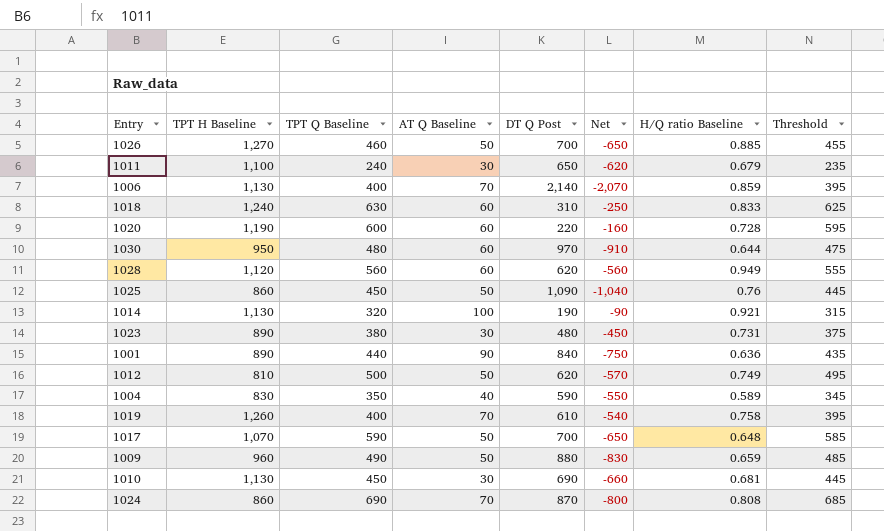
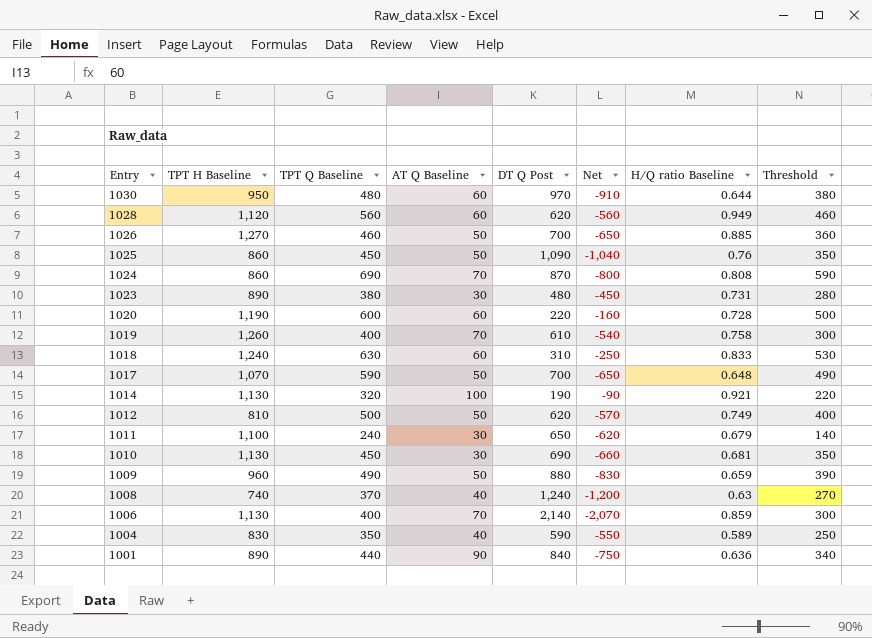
row order: none -> Entry descending
column Threshold | formula: [TPT Q Baseline] - 5 -> [TPT Q Baseline] - 100
row 1008: none -> 740 | 370 | 40 | 1,240 | -1,200 | 0.63 | 270

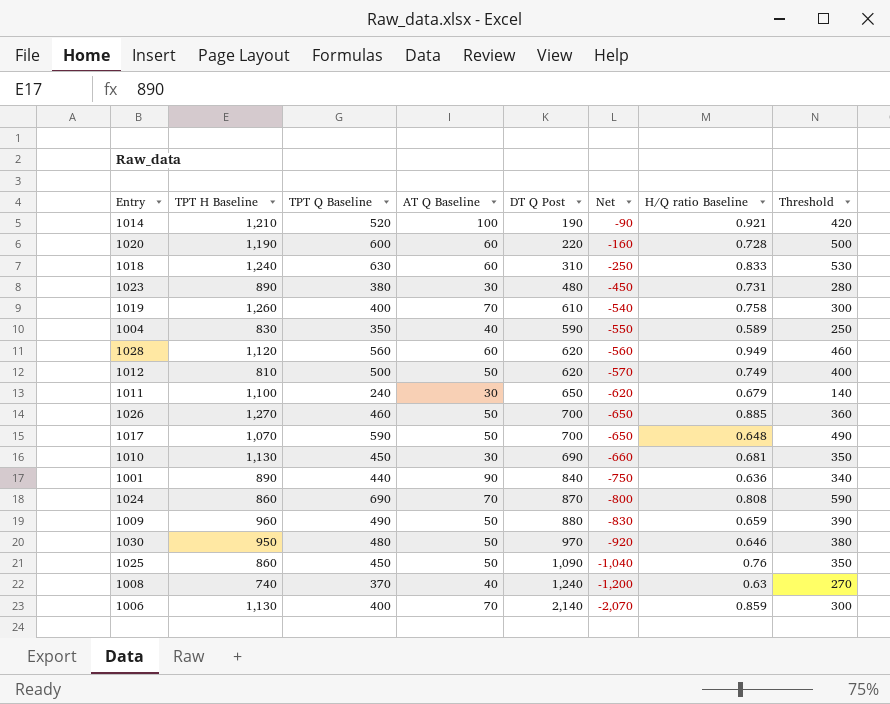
row order: Entry descending -> Net descending
1014 | TPT H Baseline: 1,130 -> 1,210
1014 | TPT Q Baseline: 320 -> 520
1014 | Threshold: 220 -> 420
1030 | AT Q Baseline: 60 -> 50
1030 | Net: -910 -> -920
1030 | H/Q ratio Baseline: 0.644 -> 0.646

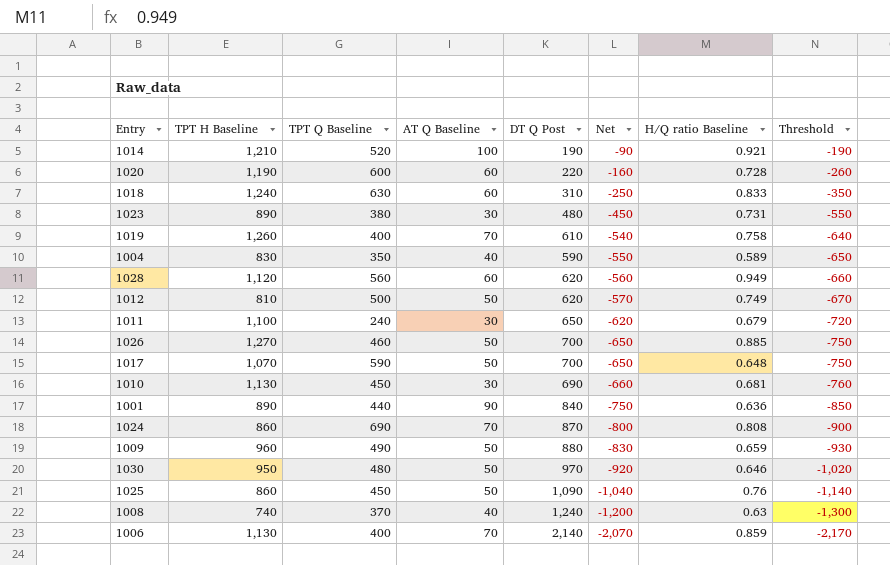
column Threshold | formula: [TPT Q Baseline] - 100 -> [Net] - 100

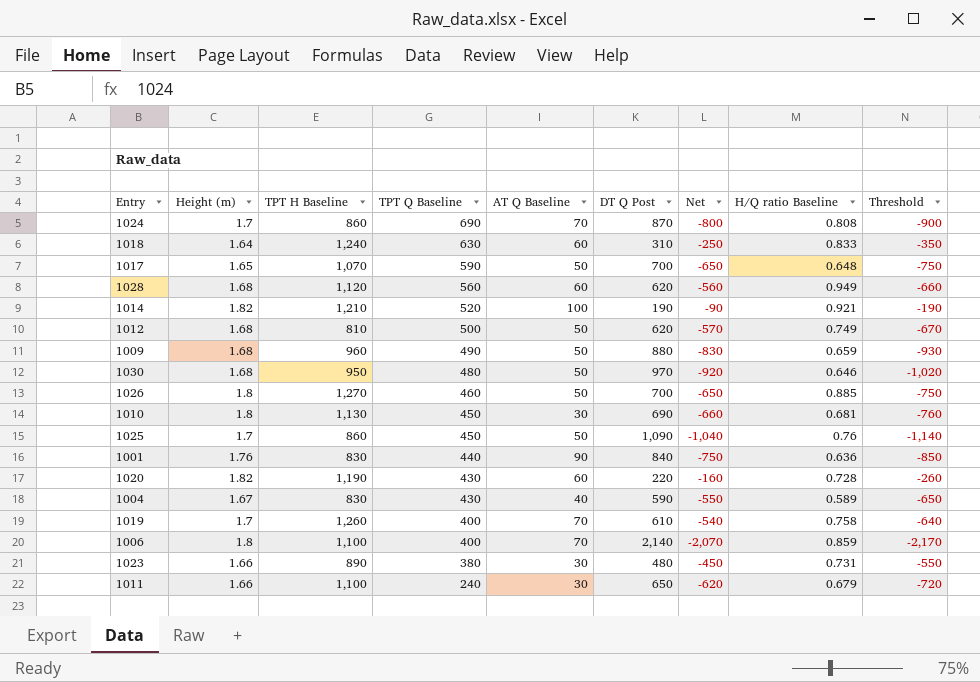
row order: Net descending -> TPT Q Baseline descending
column Height (m) | position: none -> 2
row 1008: 740 | 370 | 40 | 1,240 | -1,200 | 0.63 | -1,300 -> none
1001 | TPT H Baseline: 890 -> 830
1020 | TPT Q Baseline: 600 -> 430
1004 | TPT Q Baseline: 350 -> 430
1006 | TPT H Baseline: 1,130 -> 1,100

